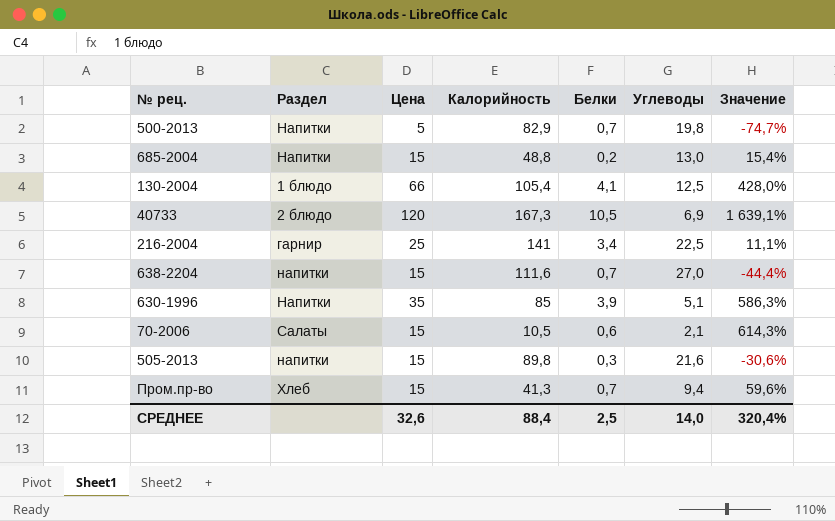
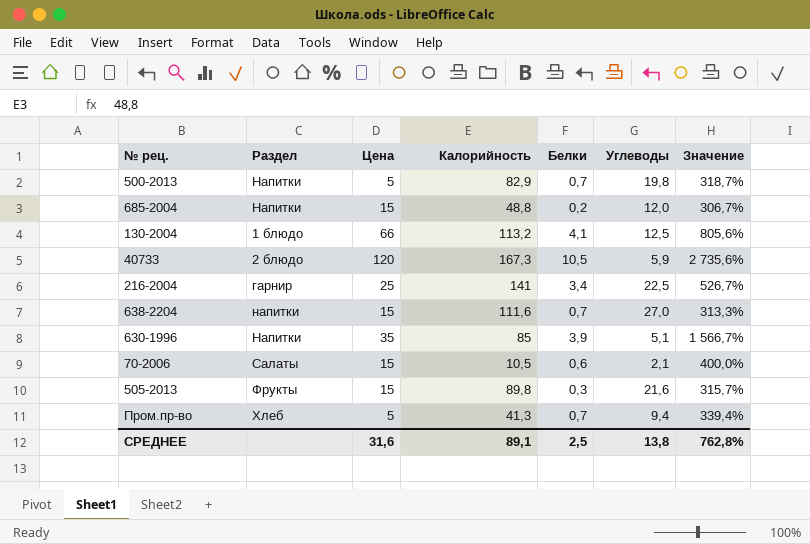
column Значение | formula: ([Цена] - [Углеводы]) / [Углеводы] -> ([Калорийность] - [Углеводы]) / [Углеводы]
685-2004 | Углеводы: 13,0 -> 12,0
130-2004 | Калорийность: 105,4 -> 113,2
40733 | Углеводы: 6,9 -> 5,9
505-2013 | Раздел: напитки -> Фрукты
Пром.пр-во | Цена: 15 -> 5
СРЕДНЕЕ | Цена: 32,6 -> 31,6
СРЕДНЕЕ | Калорийность: 88,4 -> 89,1
СРЕДНЕЕ | Углеводы: 14,0 -> 13,8
СРЕДНЕЕ | Значение: 320,4% -> 762,8%

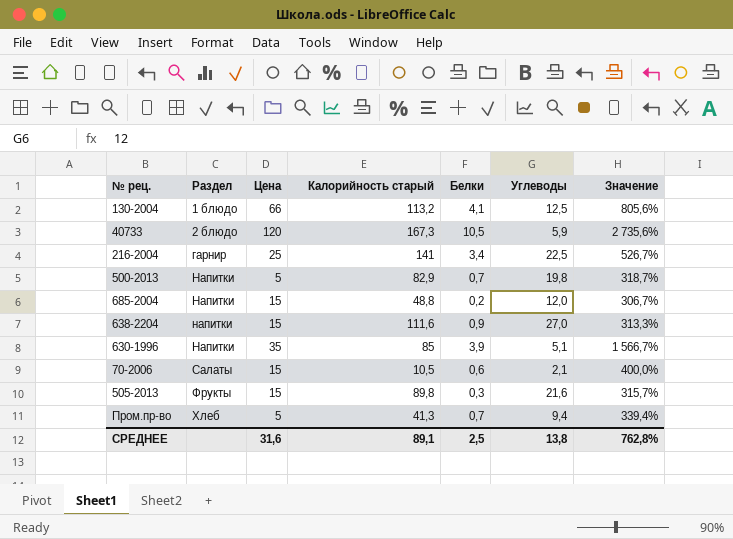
row order: none -> Раздел ascending
column name: Калорийность -> Калорийность старый
638-2204 | Белки: 0,7 -> 0,9

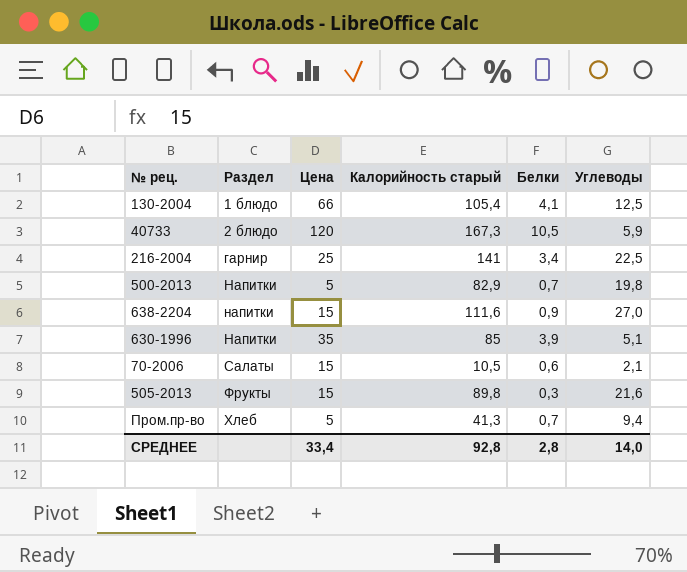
column Значение | formula: ([Калорийность старый] - [Углеводы]) / [Углеводы] -> none
row 685-2004: Напитки | 15 | 48,8 | 0,2 | 12,0 | 306,7% -> none
130-2004 | Калорийность старый: 113,2 -> 105,4
СРЕДНЕЕ | Цена: 31,6 -> 33,4
СРЕДНЕЕ | Калорийность старый: 89,1 -> 92,8
СРЕДНЕЕ | Белки: 2,5 -> 2,8
СРЕДНЕЕ | Углеводы: 13,8 -> 14,0

